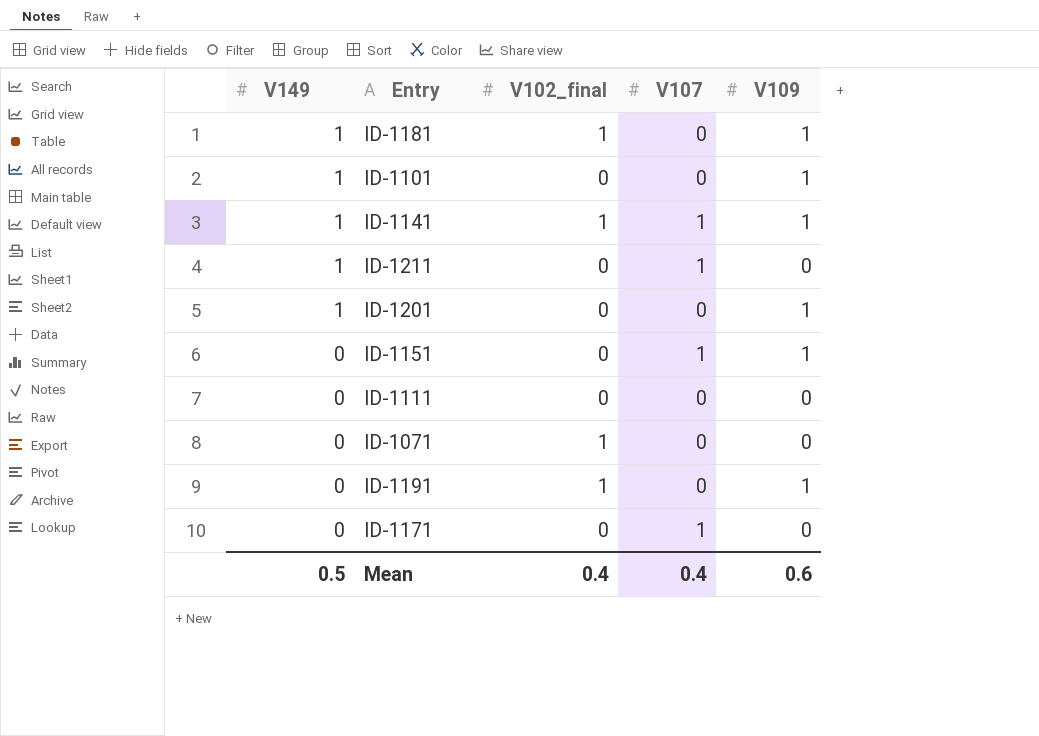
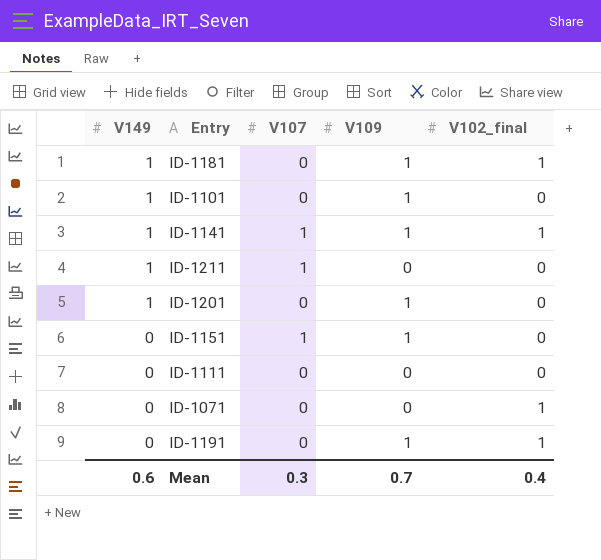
column V102_final | position: 3 -> 5
row ID-1171: 0 | 0 | 1 | 0 -> none
Mean | V149: 0.5 -> 0.6
Mean | V107: 0.4 -> 0.3
Mean | V109: 0.6 -> 0.7

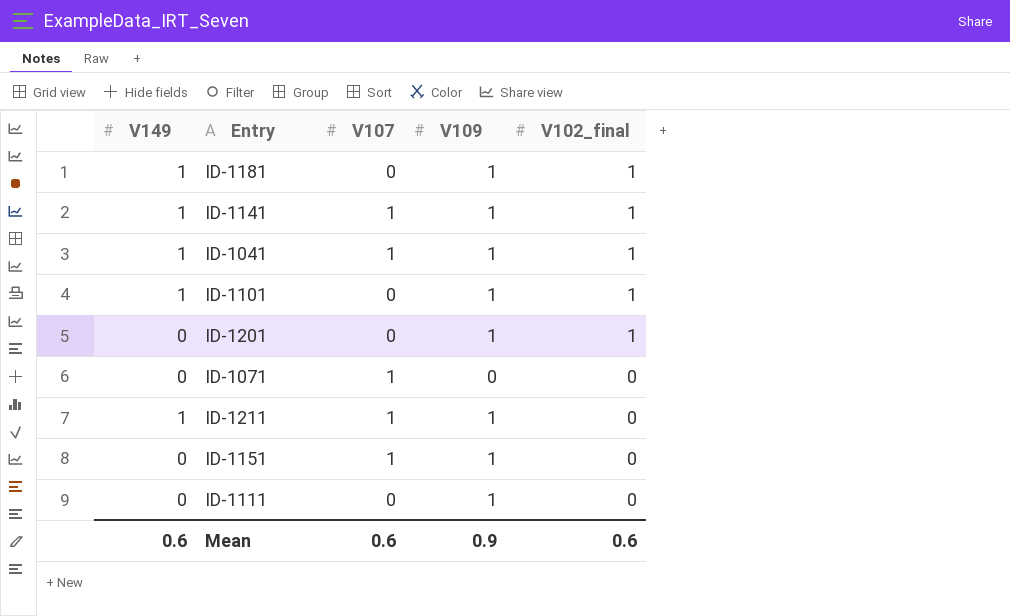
row order: V149 descending -> V102_final descending
row ID-1191: 0 | 0 | 1 | 1 -> none
row ID-1041: none -> 1 | 1 | 1 | 1
ID-1101 | V102_final: 0 -> 1
ID-1201 | V149: 1 -> 0
ID-1201 | V102_final: 0 -> 1
ID-1071 | V107: 0 -> 1
ID-1071 | V102_final: 1 -> 0
ID-1211 | V109: 0 -> 1
ID-1111 | V109: 0 -> 1
Mean | V107: 0.3 -> 0.6
Mean | V109: 0.7 -> 0.9
Mean | V102_final: 0.4 -> 0.6

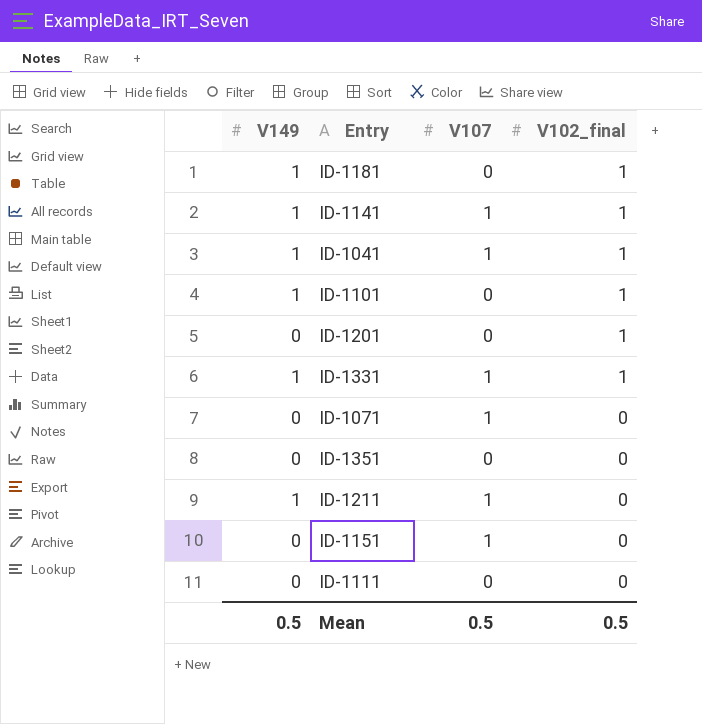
column V109 | position: 4 -> none
row ID-1331: none -> 1 | 1 | 1
row ID-1351: none -> 0 | 0 | 0
Mean | V149: 0.6 -> 0.5
Mean | V107: 0.6 -> 0.5
Mean | V102_final: 0.6 -> 0.5

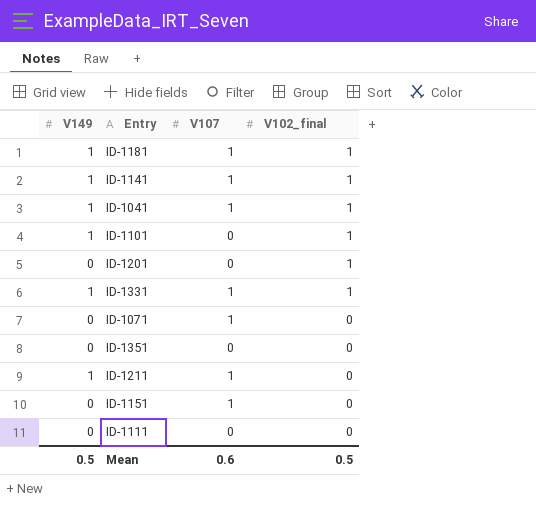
ID-1181 | V107: 0 -> 1
Mean | V107: 0.5 -> 0.6

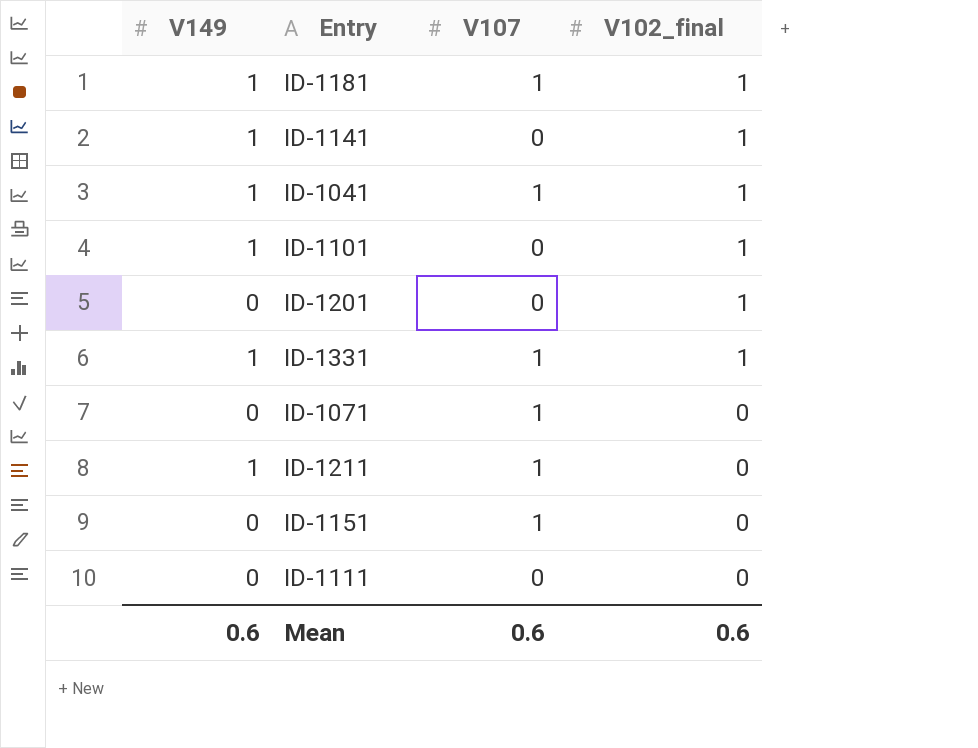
row ID-1351: 0 | 0 | 0 -> none
ID-1141 | V107: 1 -> 0
Mean | V149: 0.5 -> 0.6
Mean | V102_final: 0.5 -> 0.6

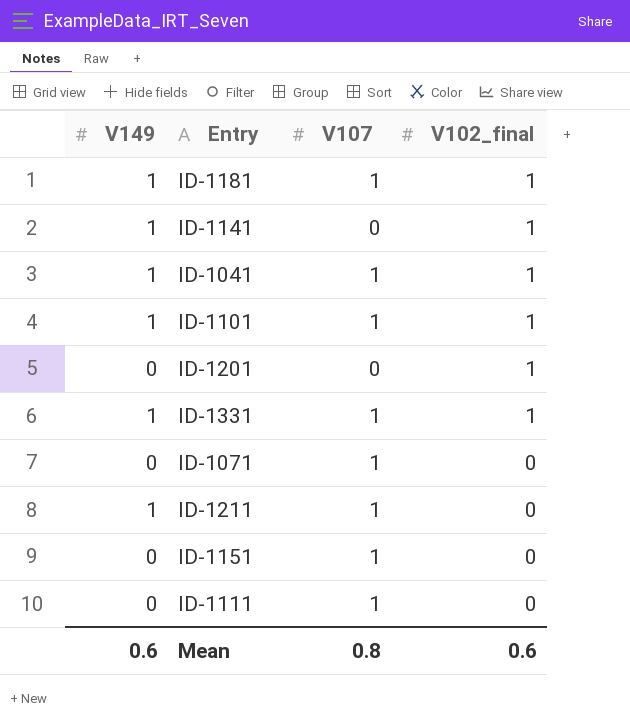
ID-1101 | V107: 0 -> 1
ID-1111 | V107: 0 -> 1
Mean | V107: 0.6 -> 0.8

